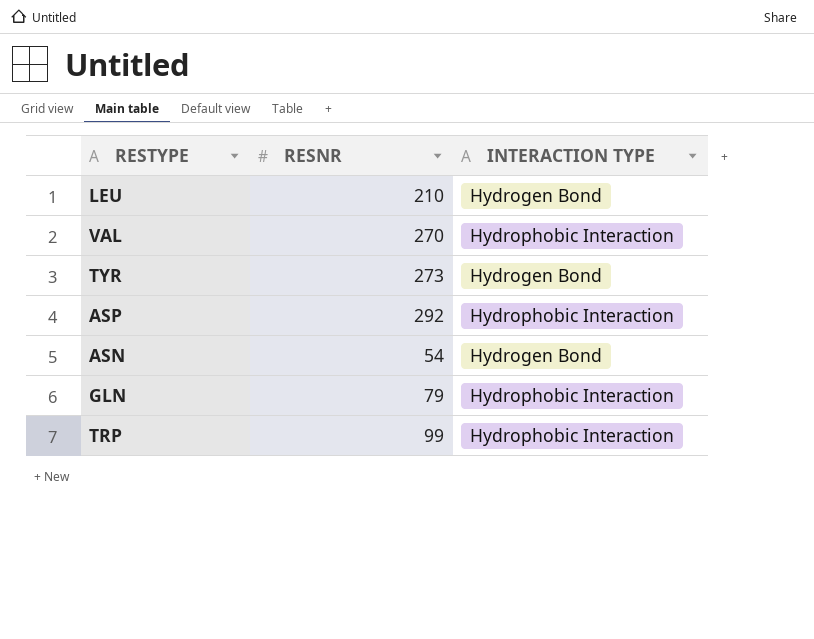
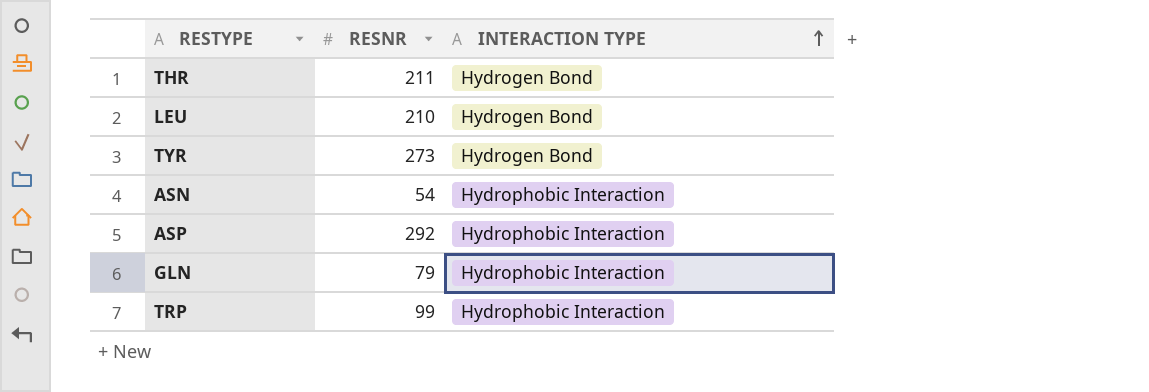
row order: none -> INTERACTION TYPE ascending
row VAL: 270 | Hydrophobic Interaction -> none
row THR: none -> 211 | Hydrogen Bond
ASN | INTERACTION TYPE: Hydrogen Bond -> Hydrophobic Interaction

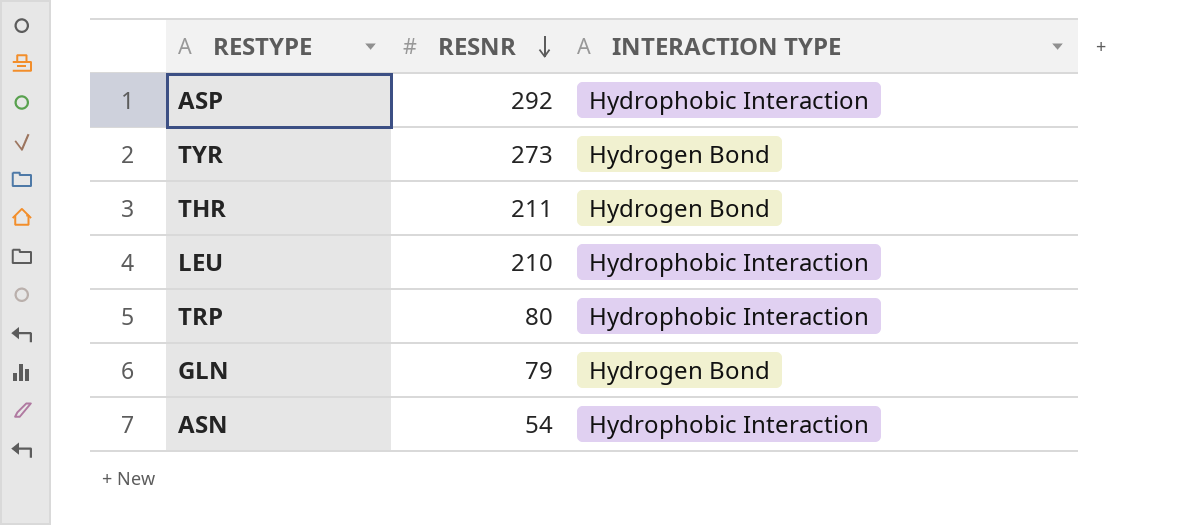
row order: INTERACTION TYPE ascending -> RESNR descending
LEU | INTERACTION TYPE: Hydrogen Bond -> Hydrophobic Interaction
TRP | RESNR: 99 -> 80
GLN | INTERACTION TYPE: Hydrophobic Interaction -> Hydrogen Bond

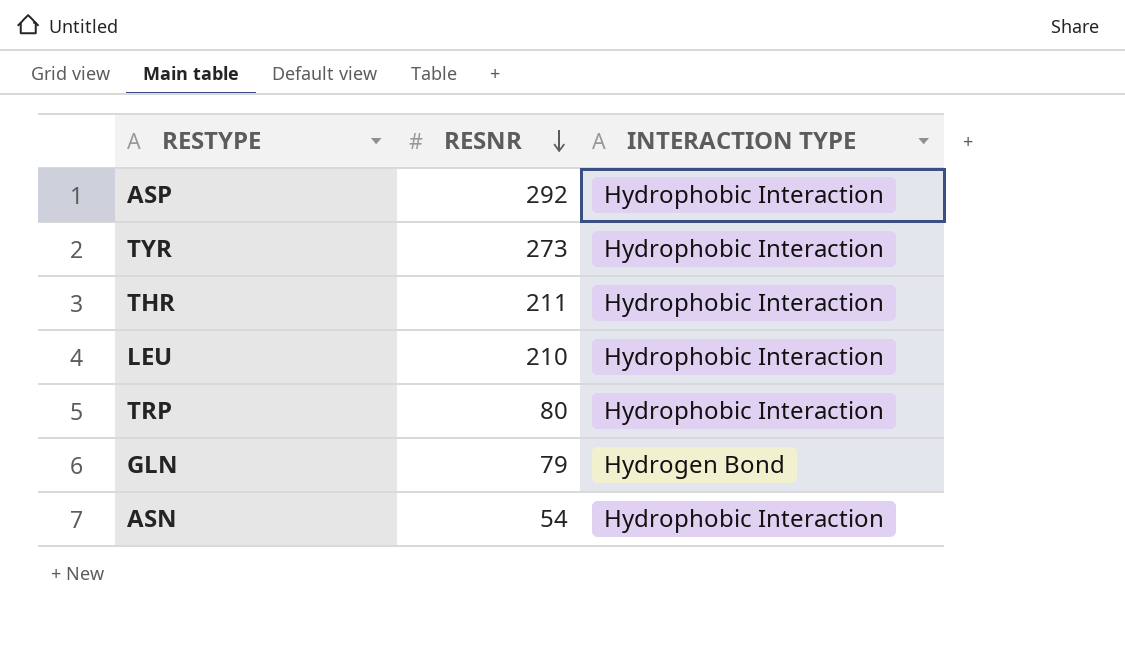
TYR | INTERACTION TYPE: Hydrogen Bond -> Hydrophobic Interaction
THR | INTERACTION TYPE: Hydrogen Bond -> Hydrophobic Interaction

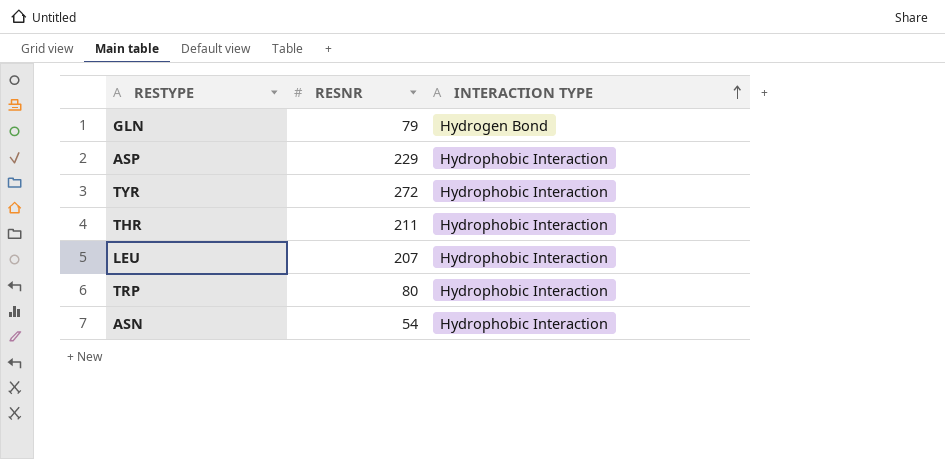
row order: RESNR descending -> INTERACTION TYPE ascending
ASP | RESNR: 292 -> 229
TYR | RESNR: 273 -> 272
LEU | RESNR: 210 -> 207

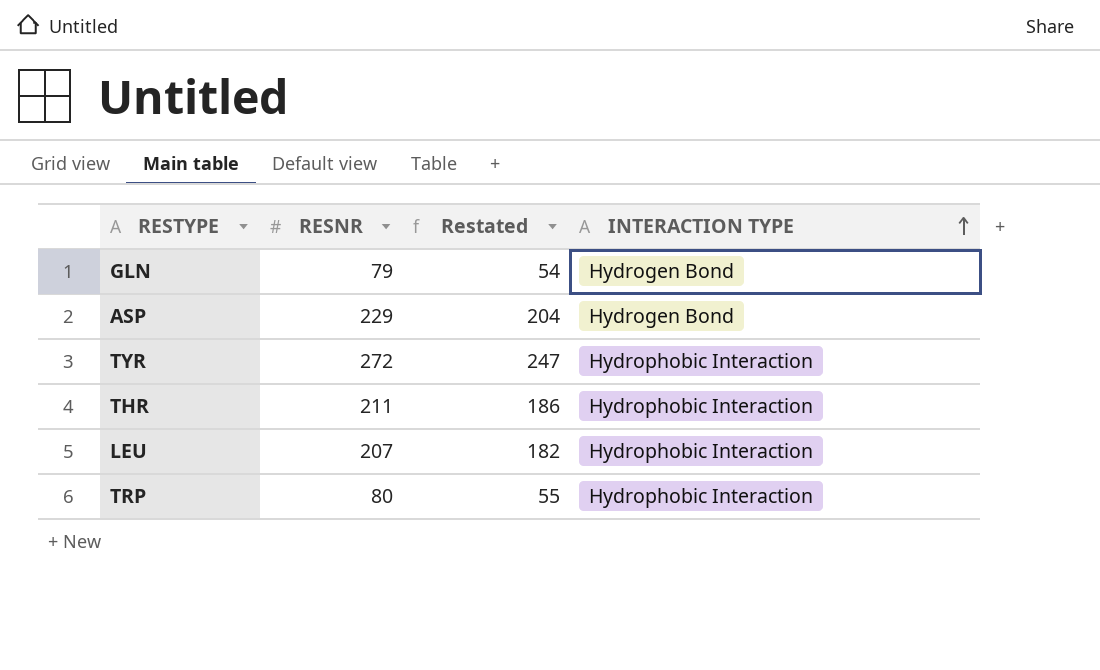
column Restated | formula: none -> [RESNR] - 25
row ASN: 54 | Hydrophobic Interaction -> none
ASP | INTERACTION TYPE: Hydrophobic Interaction -> Hydrogen Bond

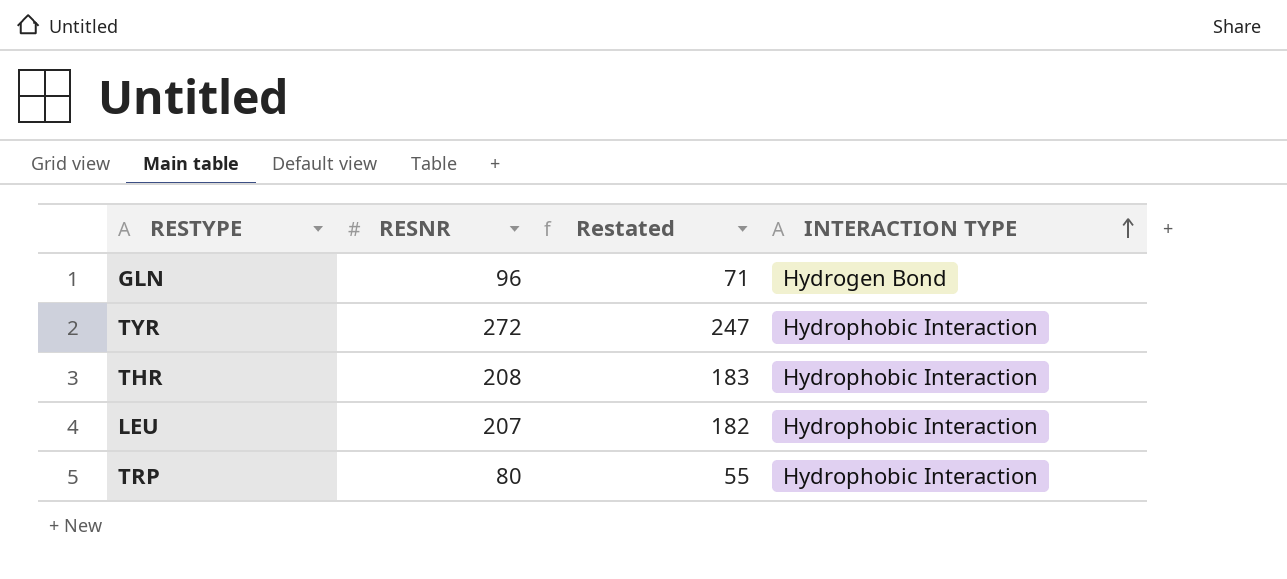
row ASP: 229 | 204 | Hydrogen Bond -> none
GLN | RESNR: 79 -> 96
GLN | Restated: 54 -> 71
THR | RESNR: 211 -> 208
THR | Restated: 186 -> 183

